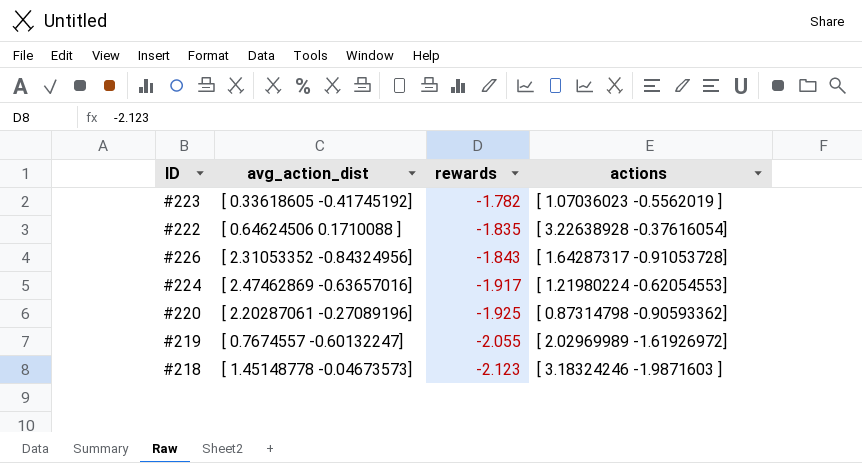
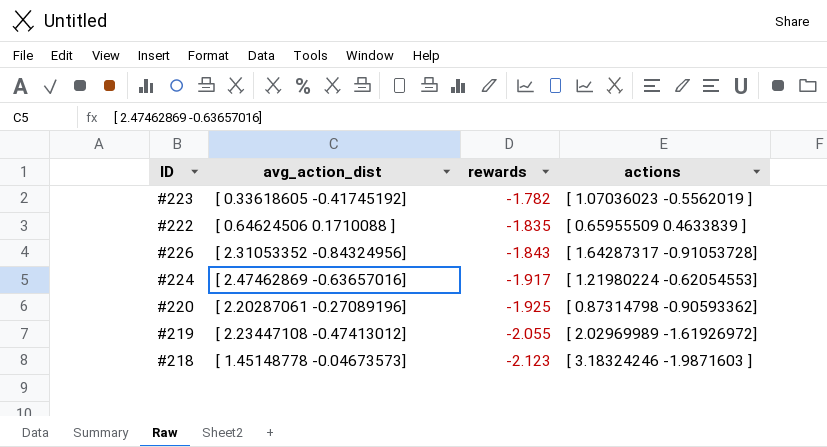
#222 | actions: [ 3.22638928 -0.37616054] -> [ 0.65955509 0.4633839 ]
#219 | avg_action_dist: [ 0.7674557 -0.60132247] -> [ 2.23447108 -0.47413012]

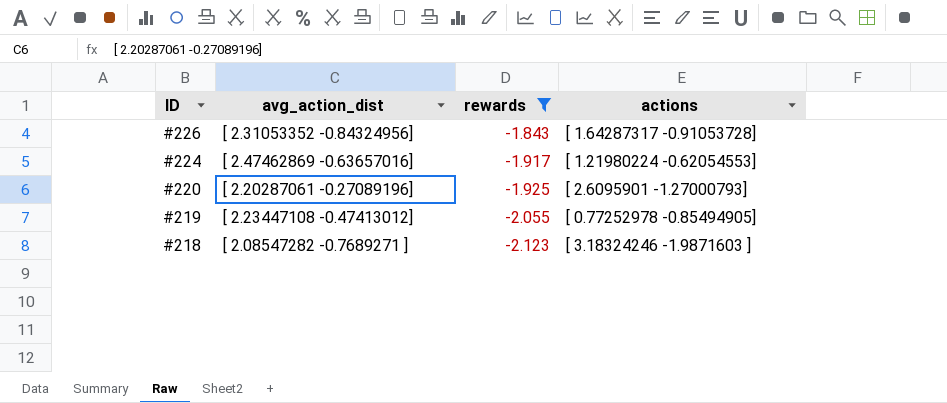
filter: none -> rewards <= -1.843
#220 | actions: [ 0.87314798 -0.90593362] -> [ 2.6095901 -1.27000793]
#219 | actions: [ 2.02969989 -1.61926972] -> [ 0.77252978 -0.85494905]
#218 | avg_action_dist: [ 1.45148778 -0.04673573] -> [ 2.08547282 -0.7689271 ]

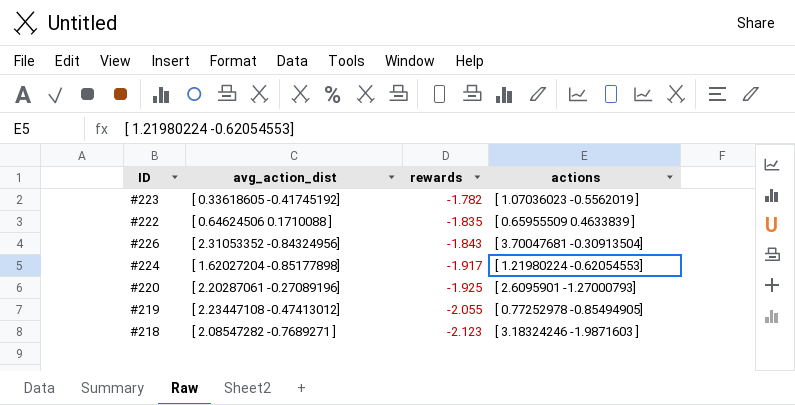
filter: rewards <= -1.843 -> none
#226 | actions: [ 1.64287317 -0.91053728] -> [ 3.70047681 -0.30913504]
#224 | avg_action_dist: [ 2.47462869 -0.63657016] -> [ 1.62027204 -0.85177898]

